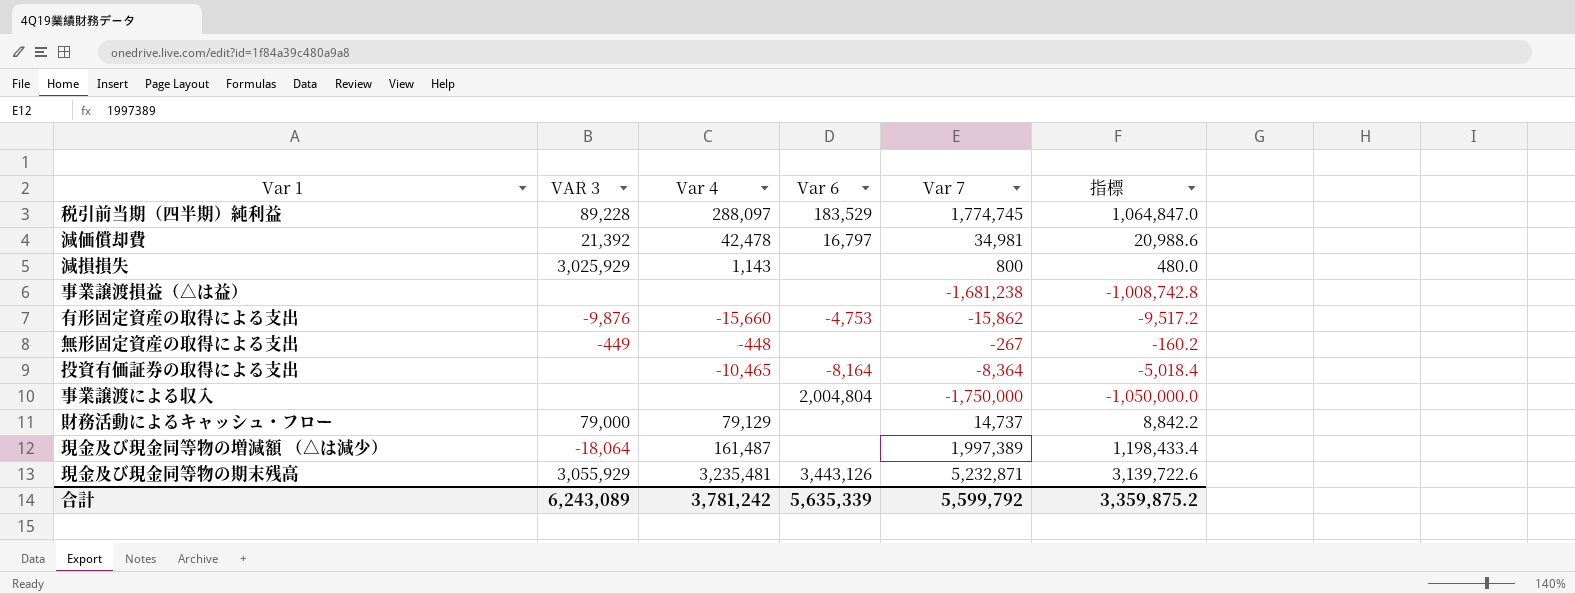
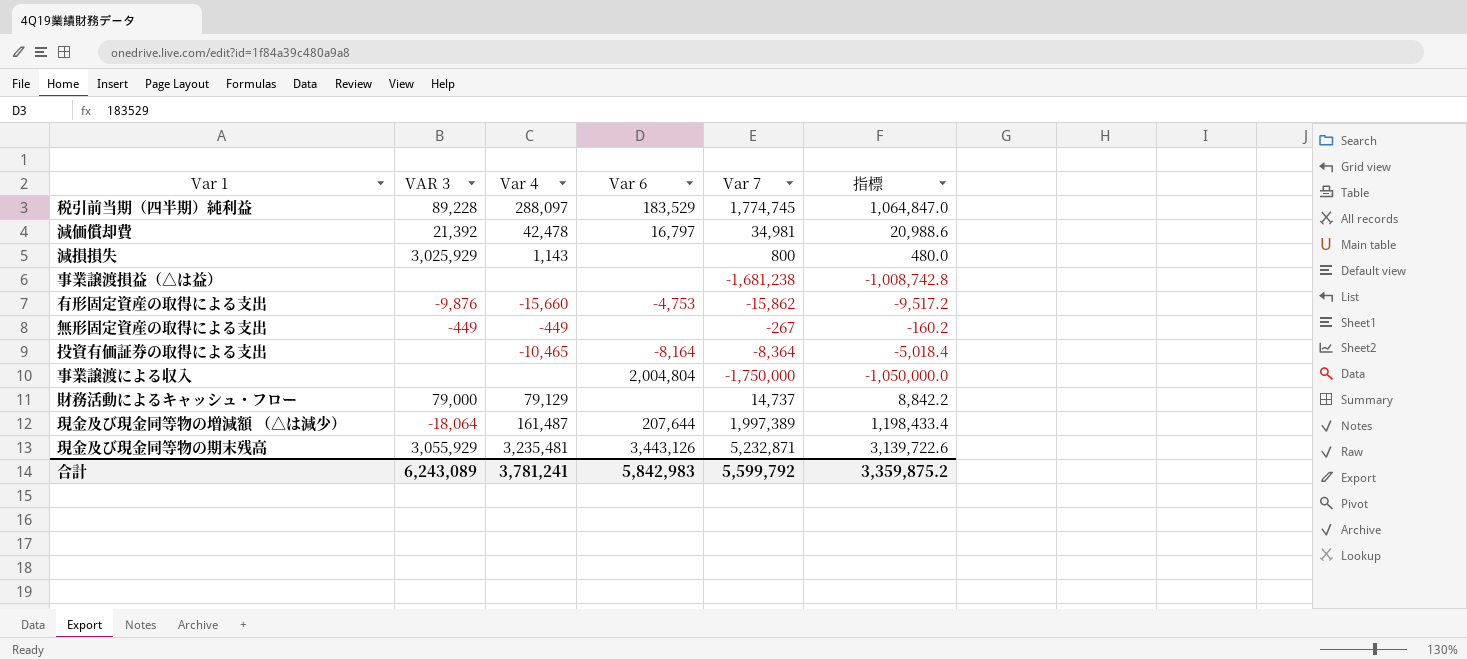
無形固定資産の取得による支出 | Var 4: -448 -> -449
現金及び現金同等物の増減額 （△は減少） | Var 6: none -> 207,644
合計 | Var 4: 3,781,242 -> 3,781,241
合計 | Var 6: 5,635,339 -> 5,842,983

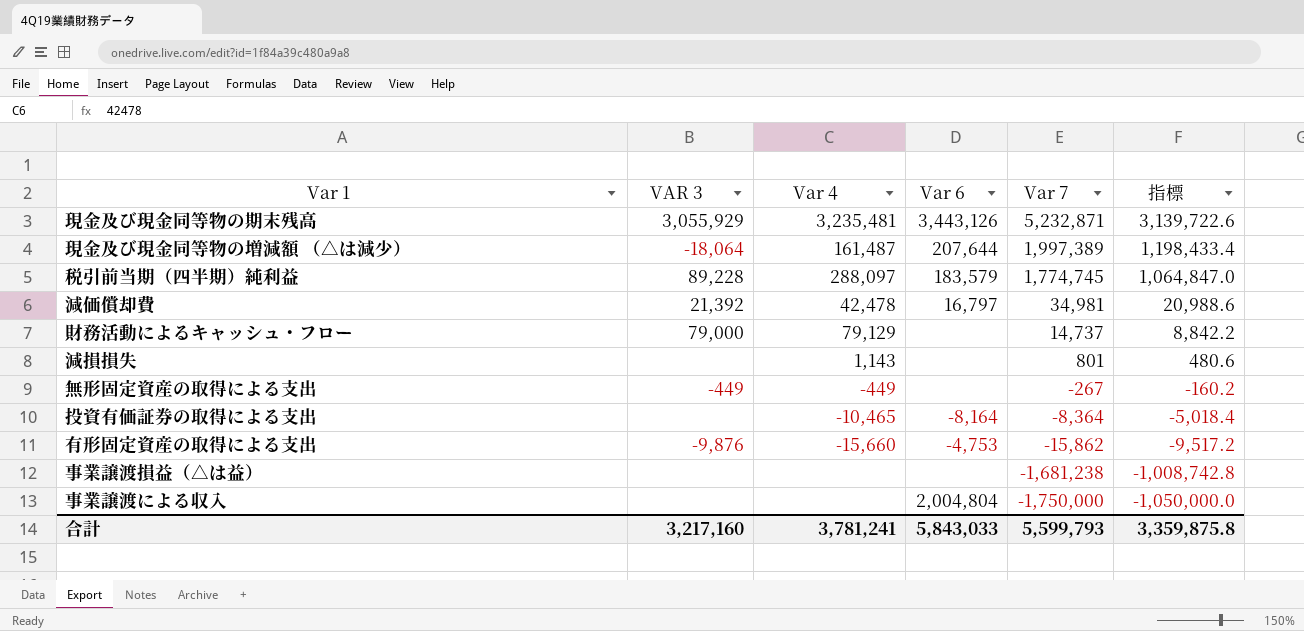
row order: none -> Var 7 descending
税引前当期（四半期）純利益 | Var 6: 183,529 -> 183,579
減損損失 | VAR 3: 3,025,929 -> none
減損損失 | Var 7: 800 -> 801
減損損失 | 指標: 480.0 -> 480.6
合計 | VAR 3: 6,243,089 -> 3,217,160
合計 | Var 6: 5,842,983 -> 5,843,033
合計 | Var 7: 5,599,792 -> 5,599,793
合計 | 指標: 3,359,875.2 -> 3,359,875.8

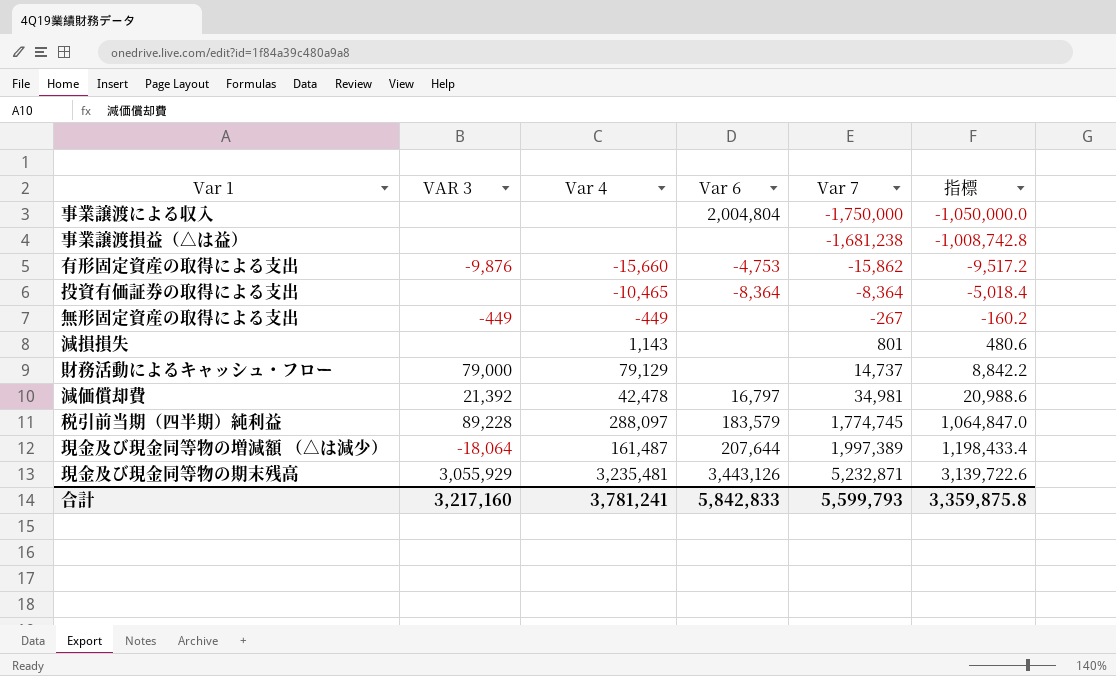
row order: Var 7 descending -> Var 7 ascending
投資有価証券の取得による支出 | Var 6: -8,164 -> -8,364
合計 | Var 6: 5,843,033 -> 5,842,833

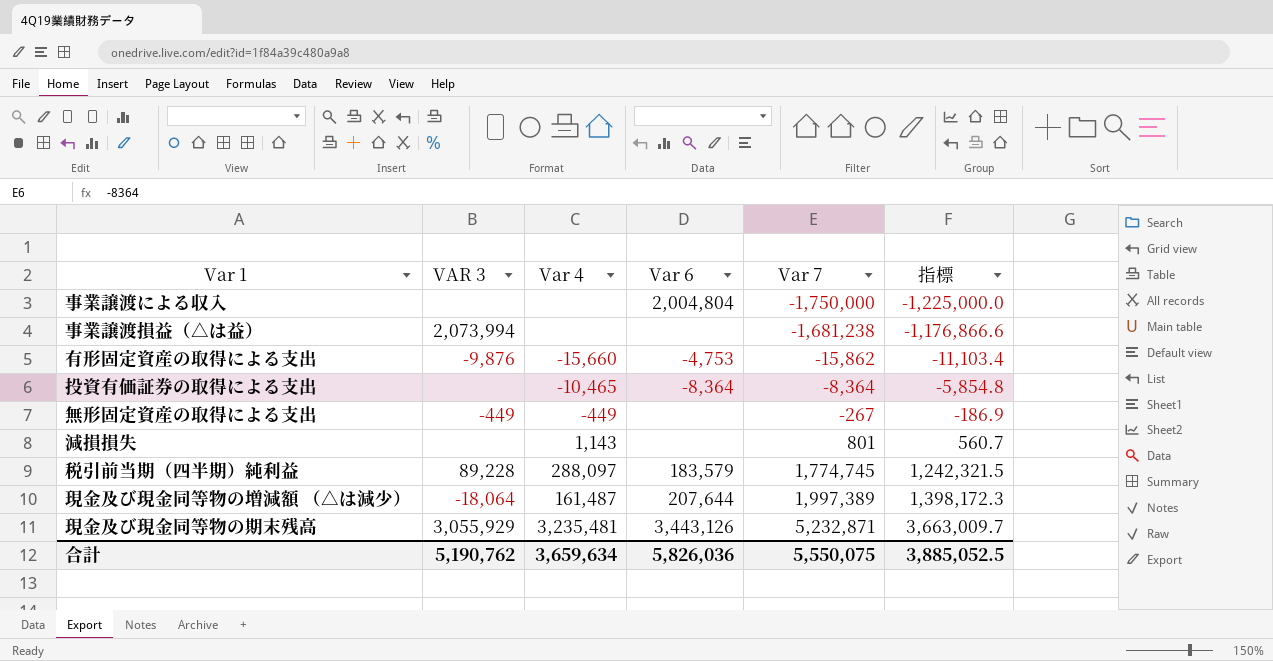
column 指標 | formula: [Var 7] * 0.6 -> [Var 7] * 0.7
row 財務活動によるキャッシュ・フロー: 79,000 | 79,129 | none | 14,737 | 8,842.2 -> none
row 減価償却費: 21,392 | 42,478 | 16,797 | 34,981 | 20,988.6 -> none
事業譲渡損益（△は益） | VAR 3: none -> 2,073,994
合計 | VAR 3: 3,217,160 -> 5,190,762
合計 | Var 4: 3,781,241 -> 3,659,634
合計 | Var 6: 5,842,833 -> 5,826,036
合計 | Var 7: 5,599,793 -> 5,550,075
合計 | 指標: 3,359,875.8 -> 3,885,052.5

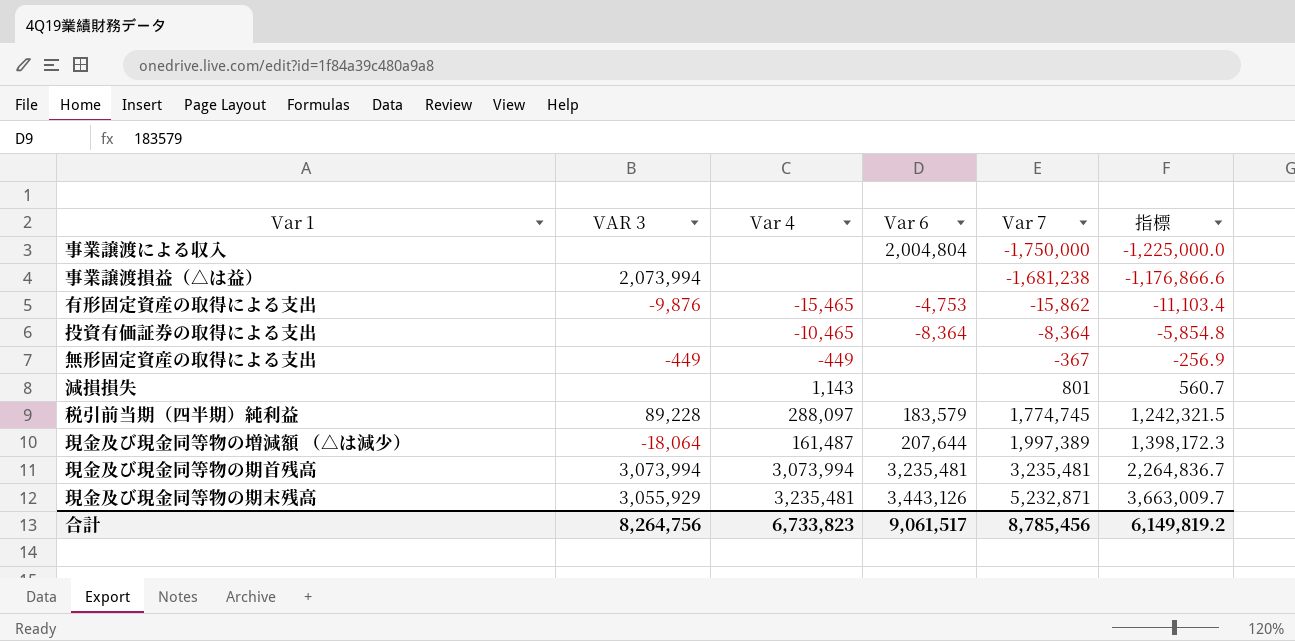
有形固定資産の取得による支出 | Var 4: -15,660 -> -15,465
無形固定資産の取得による支出 | Var 7: -267 -> -367
無形固定資産の取得による支出 | 指標: -186.9 -> -256.9
row 現金及び現金同等物の期首残高: none -> 3,073,994 | 3,073,994 | 3,235,481 | 3,235,481 | 2,264,836.7
合計 | VAR 3: 5,190,762 -> 8,264,756
合計 | Var 4: 3,659,634 -> 6,733,823
合計 | Var 6: 5,826,036 -> 9,061,517
合計 | Var 7: 5,550,075 -> 8,785,456
合計 | 指標: 3,885,052.5 -> 6,149,819.2

